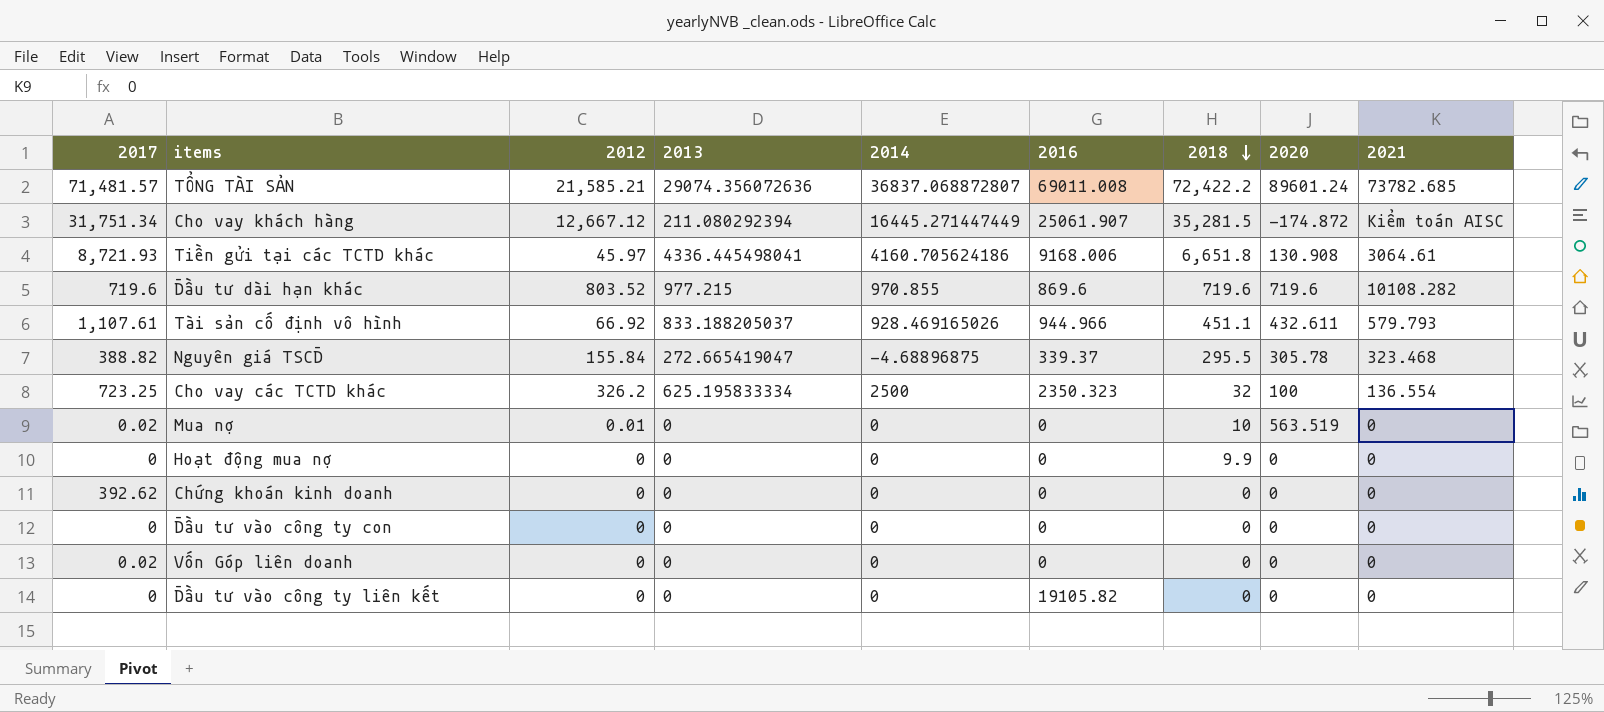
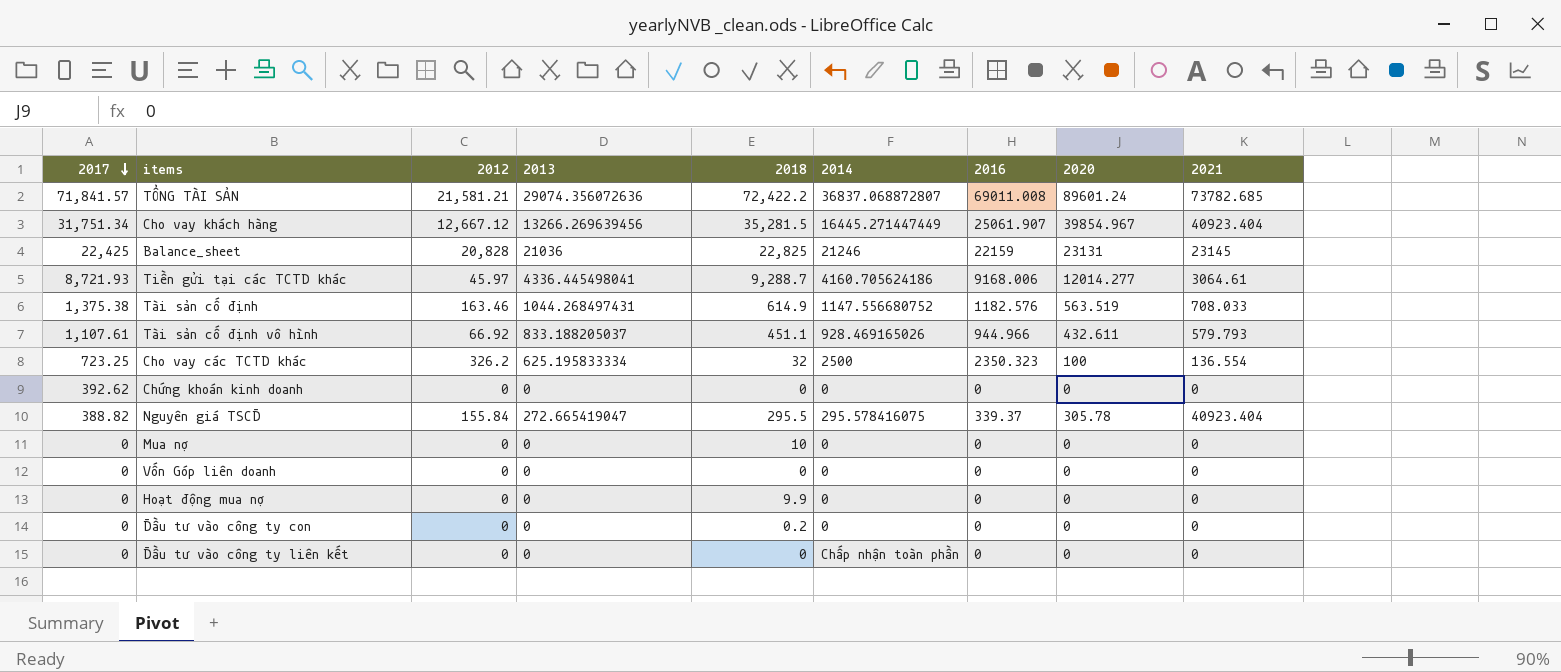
row order: 2018 descending -> 2017 descending
column 2018 | position: 7 -> 5
row Đầu tư dài hạn khác: 719.6 | 803.52 | 977.215 | 970.855 | 869.6 | 719.6 | 719.6 | 10108.282 -> none
TỔNG TÀI SẢN | 2017: 71,481.57 -> 71,841.57
TỔNG TÀI SẢN | 2012: 21,585.21 -> 21,581.21
Cho vay khách hàng | 2013: 211.080292394 -> 13266.269639456
Cho vay khách hàng | 2020: -174.872 -> 39854.967
Cho vay khách hàng | 2021: Kiểm toán AISC -> 40923.404
row Balance_sheet: none -> 22,425 | 20,828 | 21036 | 22,825 | 21246 | 22159 | 23131 | 23145
Tiền gửi tại các TCTD khác | 2018: 6,651.8 -> 9,288.7
Tiền gửi tại các TCTD khác | 2020: 130.908 -> 12014.277
row Tài sản cố định: none -> 1,375.38 | 163.46 | 1044.268497431 | 614.9 | 1147.556680752 | 1182.576 | 563.519 | 708.033
Nguyên giá TSCĐ | 2014: -4.68896875 -> 295.578416075
Nguyên giá TSCĐ | 2021: 323.468 -> 40923.404
Mua nợ | 2017: 0.02 -> 0
Mua nợ | 2012: 0.01 -> 0
Mua nợ | 2020: 563.519 -> 0
Vốn Góp liên doanh | 2017: 0.02 -> 0
Đầu tư vào công ty con | 2018: 0 -> 0.2
Đầu tư vào công ty liên kết | 2014: 0 -> Chấp nhận toàn phần
Đầu tư vào công ty liên kết | 2016: 19105.82 -> 0

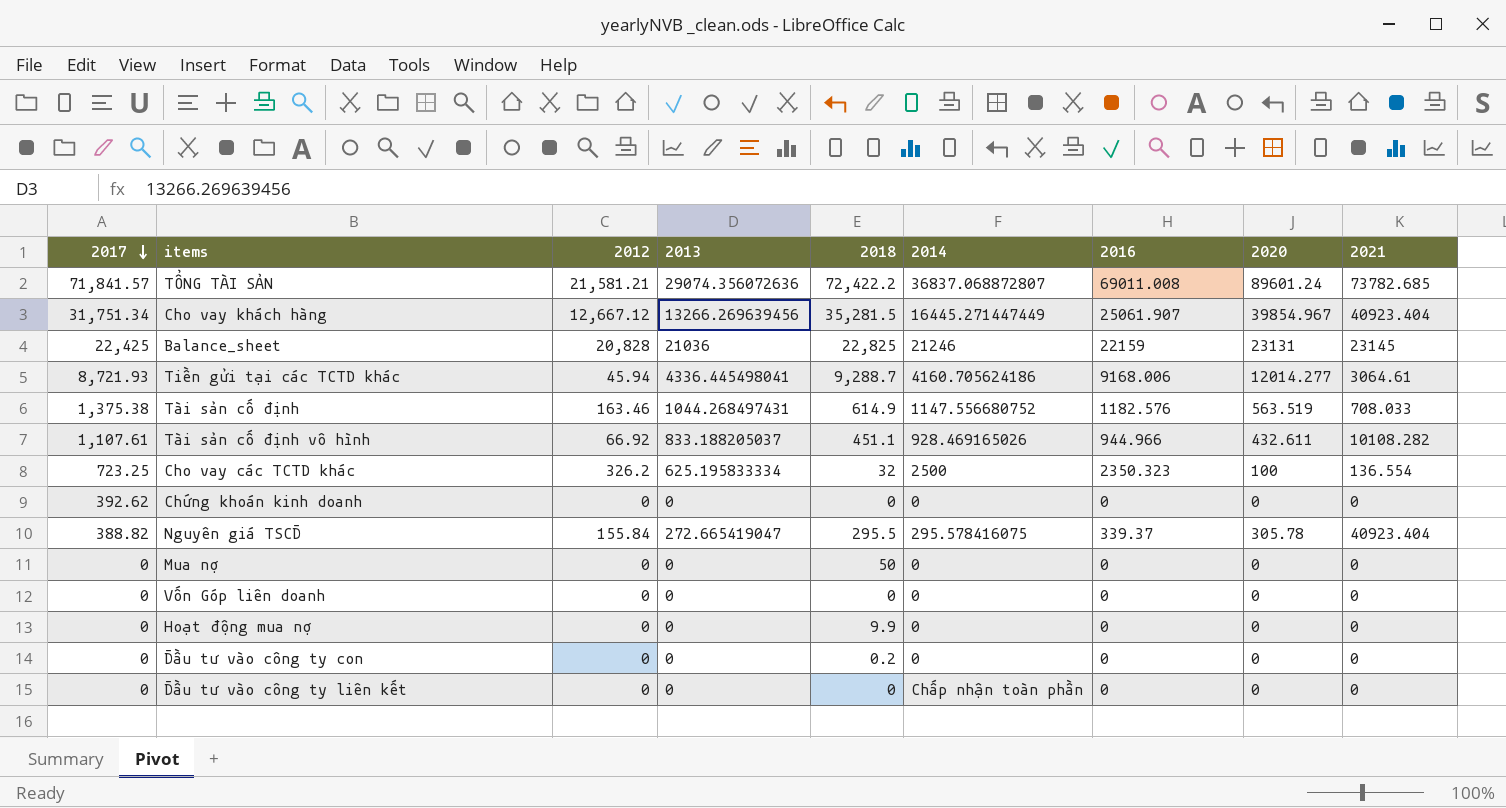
Tiền gửi tại các TCTD khác | 2012: 45.97 -> 45.94
Tài sản cố định vô hình | 2021: 579.793 -> 10108.282
Mua nợ | 2018: 10 -> 50

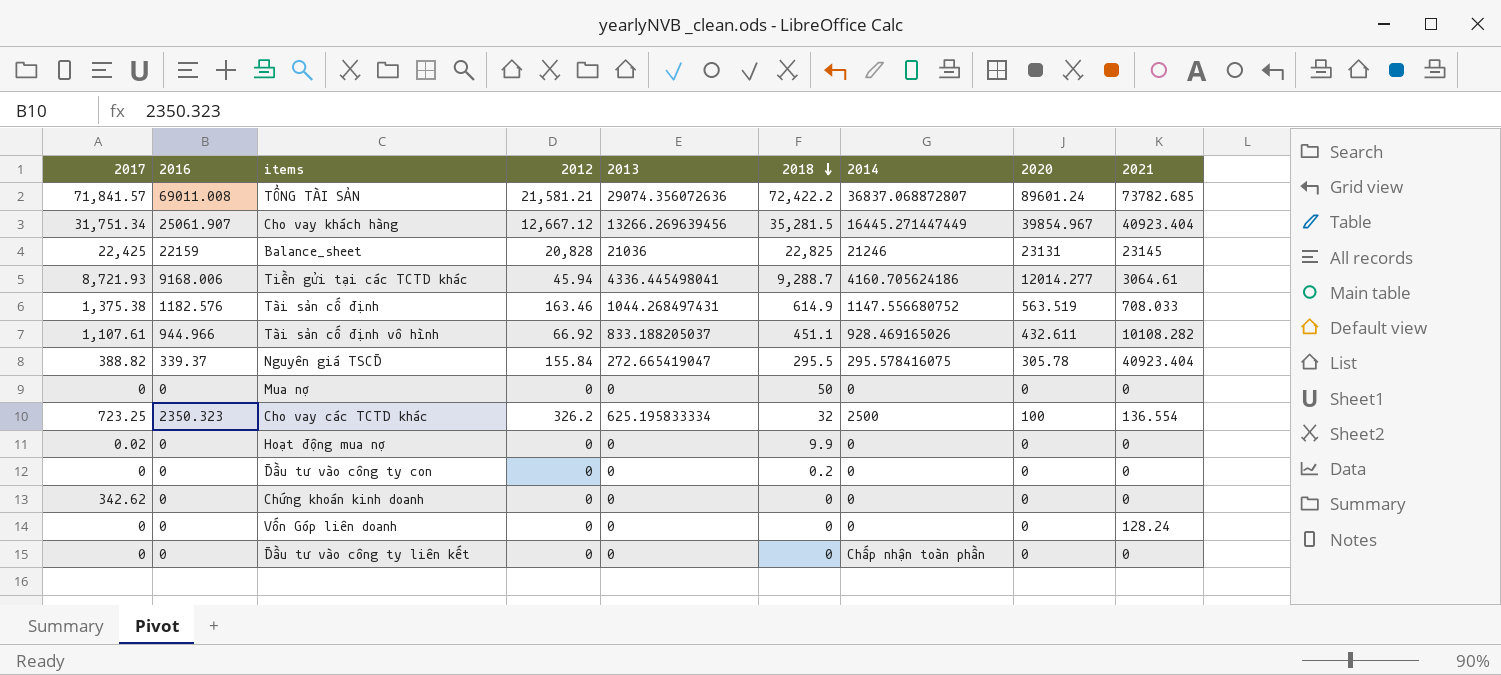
row order: 2017 descending -> 2018 descending
column 2016 | position: 7 -> 2
Hoạt động mua nợ | 2017: 0 -> 0.02
Chứng khoán kinh doanh | 2017: 392.62 -> 342.62
Vốn Góp liên doanh | 2021: 0 -> 128.24

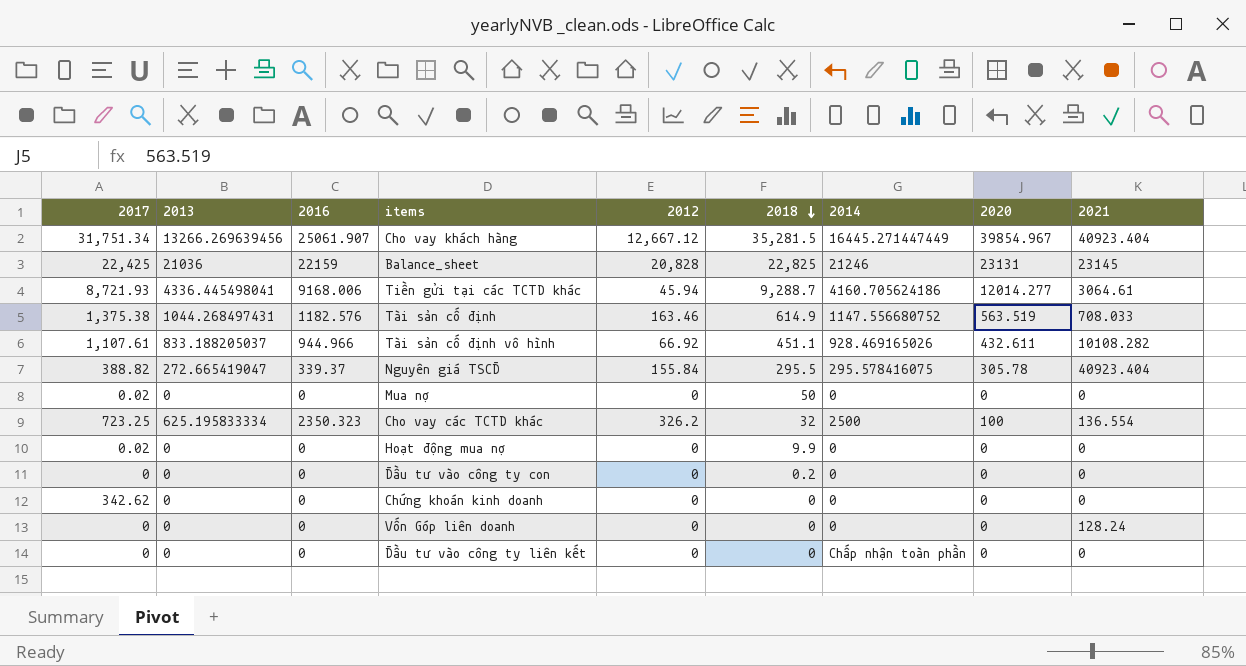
column 2013 | position: 5 -> 2
row TỔNG TÀI SẢN: 71,841.57 | 69011.008 | 21,581.21 | 29074.356072636 | 72,422.2 | 36837.068872807 | 89601.24 | 73782.685 -> none
Mua nợ | 2017: 0 -> 0.02

